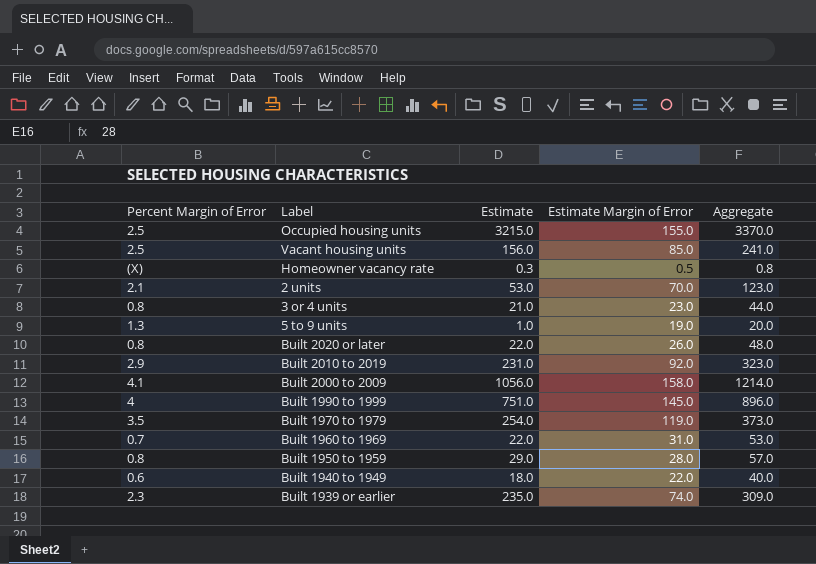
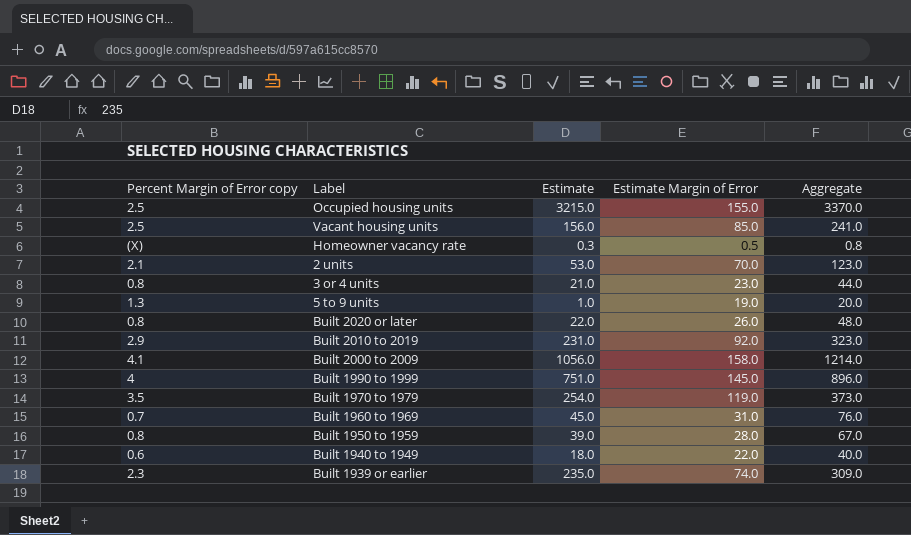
column name: Percent Margin of Error -> Percent Margin of Error copy
Built 1960 to 1969 | Estimate: 22.0 -> 45.0
Built 1960 to 1969 | Aggregate: 53.0 -> 76.0
Built 1950 to 1959 | Estimate: 29.0 -> 39.0
Built 1950 to 1959 | Aggregate: 57.0 -> 67.0

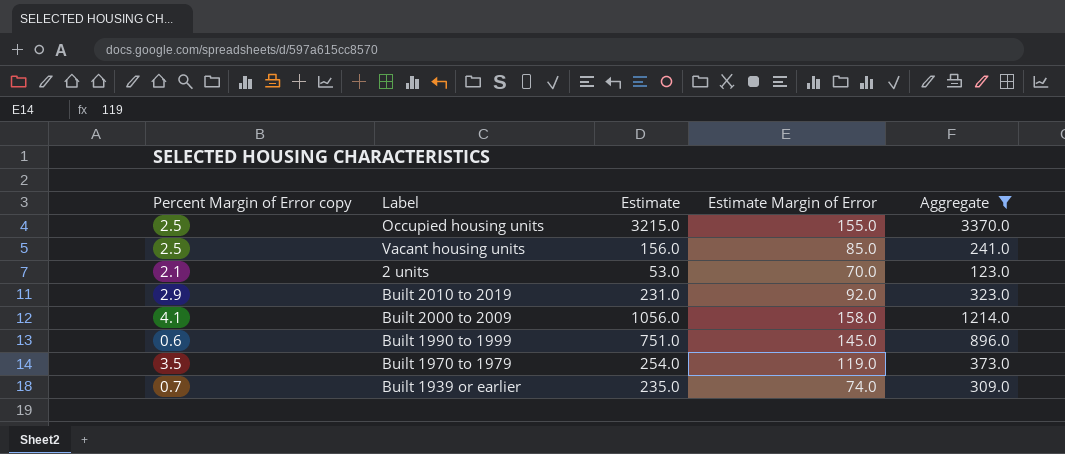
filter: none -> Aggregate >= 123.0
Built 1990 to 1999 | Percent Margin of Error copy: 4 -> 0.6
Built 1939 or earlier | Percent Margin of Error copy: 2.3 -> 0.7

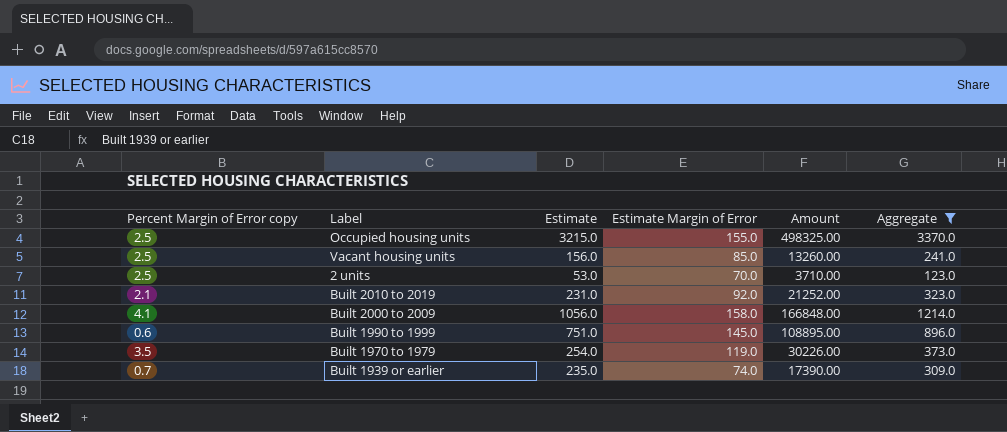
column Amount | formula: none -> [Estimate] * [Estimate Margin of Error]
2 units | Percent Margin of Error copy: 2.1 -> 2.5
Built 2010 to 2019 | Percent Margin of Error copy: 2.9 -> 2.1

